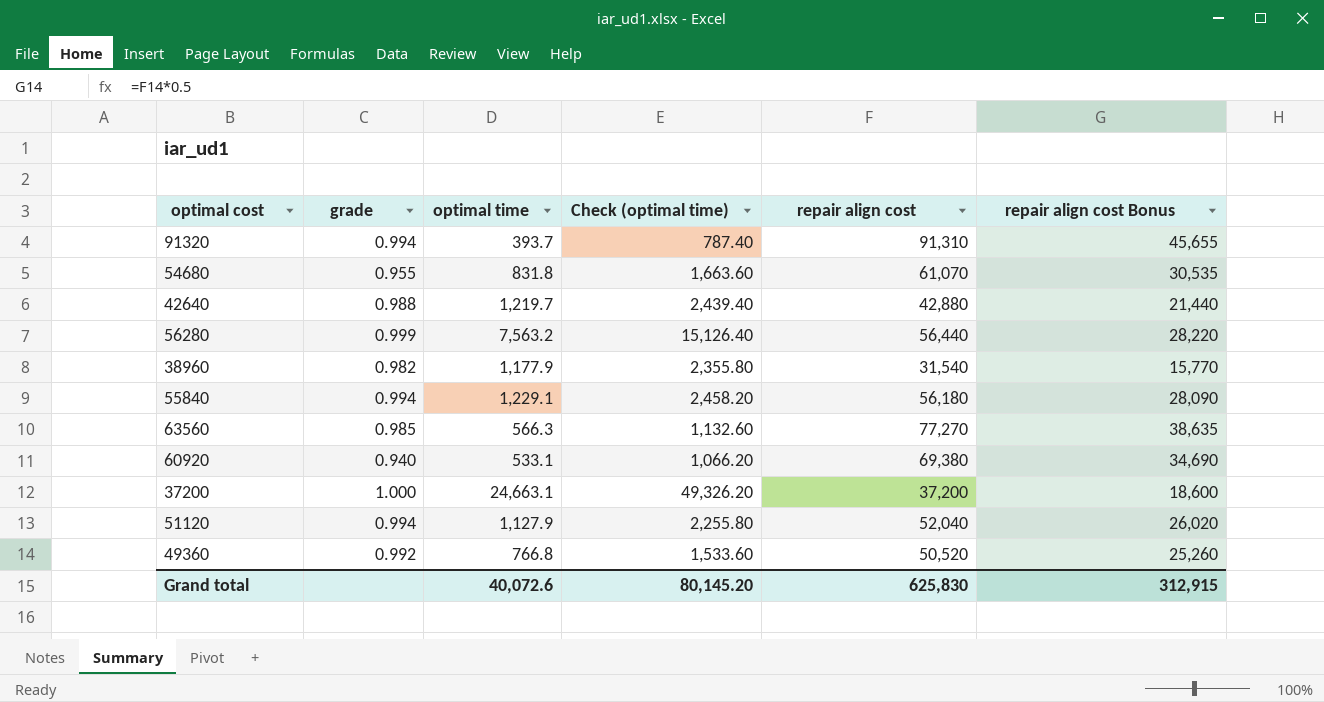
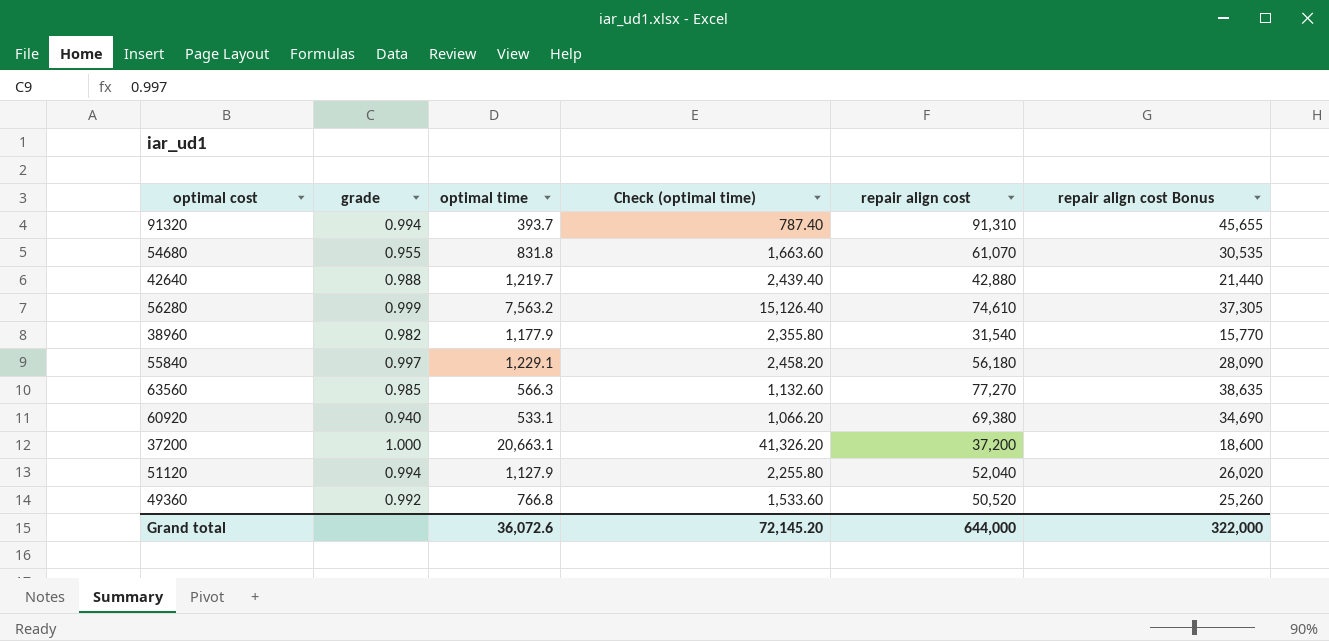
56280 | repair align cost: 56,440 -> 74,610
56280 | repair align cost Bonus: 28,220 -> 37,305
55840 | grade: 0.994 -> 0.997
37200 | optimal time: 24,663.1 -> 20,663.1
37200 | Check (optimal time): 49,326.20 -> 41,326.20
Grand total | optimal time: 40,072.6 -> 36,072.6
Grand total | Check (optimal time): 80,145.20 -> 72,145.20
Grand total | repair align cost: 625,830 -> 644,000
Grand total | repair align cost Bonus: 312,915 -> 322,000

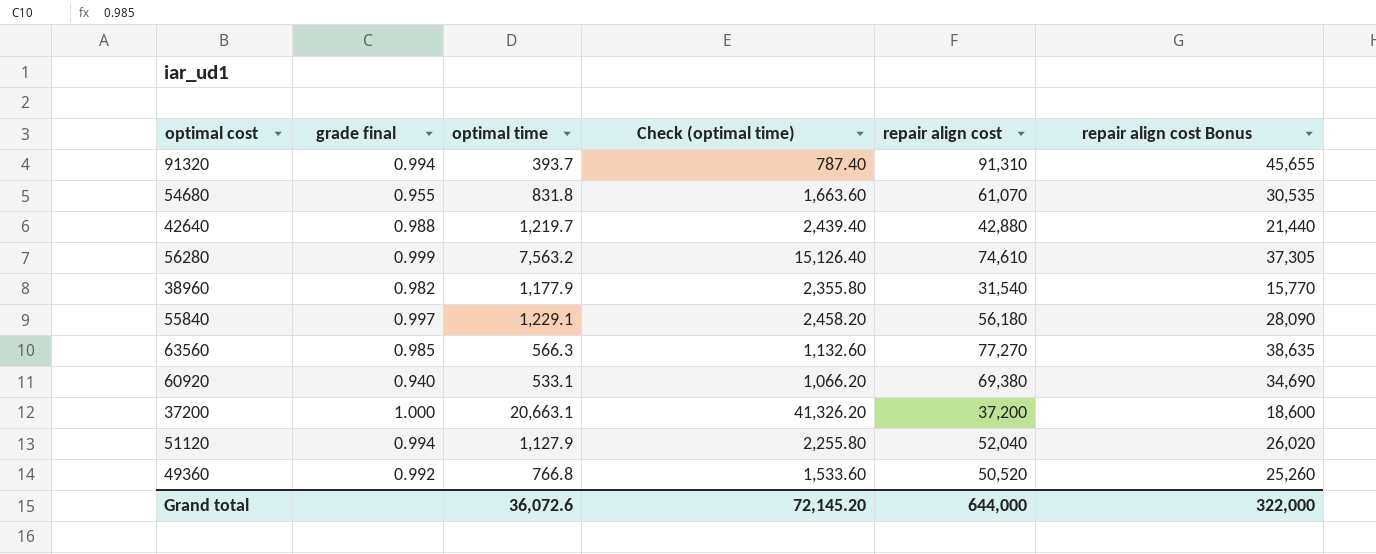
column name: grade -> grade final

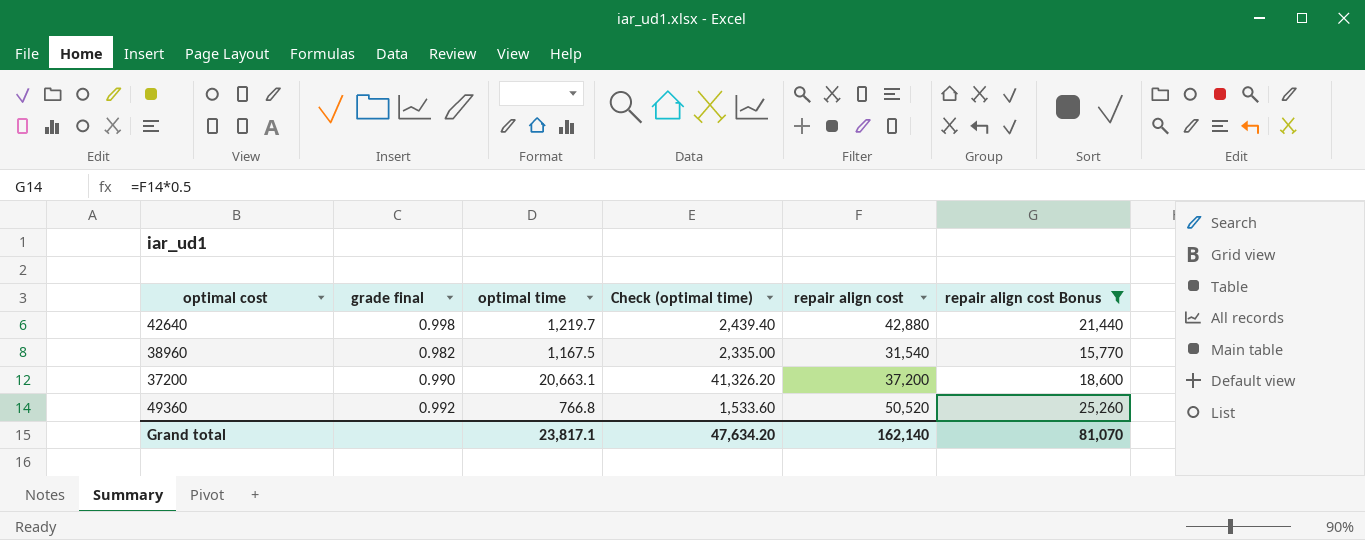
filter: none -> repair align cost Bonus <= 25,260
42640 | grade final: 0.988 -> 0.998
38960 | optimal time: 1,177.9 -> 1,167.5
38960 | Check (optimal time): 2,355.80 -> 2,335.00
37200 | grade final: 1.000 -> 0.990
Grand total | optimal time: 36,072.6 -> 23,817.1
Grand total | Check (optimal time): 72,145.20 -> 47,634.20
Grand total | repair align cost: 644,000 -> 162,140
Grand total | repair align cost Bonus: 322,000 -> 81,070

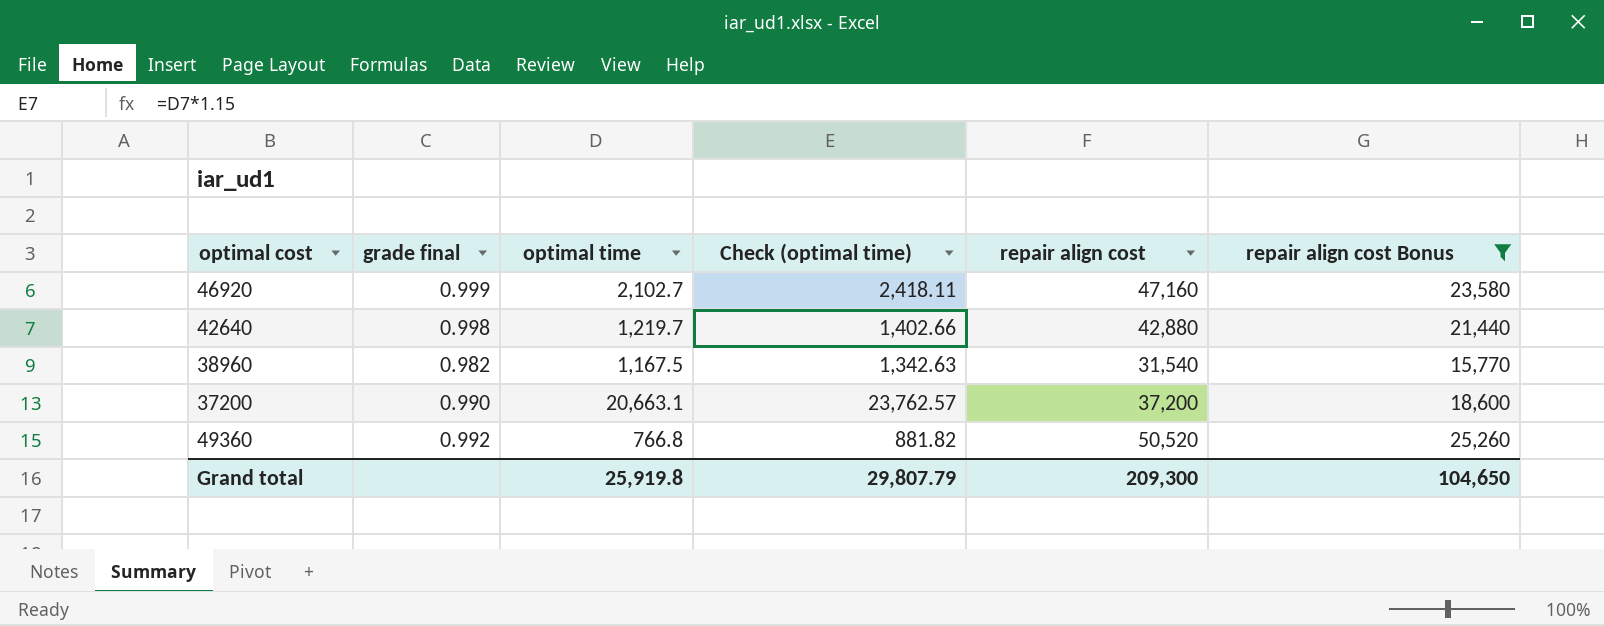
column Check (optimal time) | formula: [optimal time] * 2 -> [optimal time] * 1.15
row 46920: none -> 0.999 | 2,102.7 | 2,418.11 | 47,160 | 23,580
Grand total | optimal time: 23,817.1 -> 25,919.8
Grand total | Check (optimal time): 47,634.20 -> 29,807.79
Grand total | repair align cost: 162,140 -> 209,300
Grand total | repair align cost Bonus: 81,070 -> 104,650

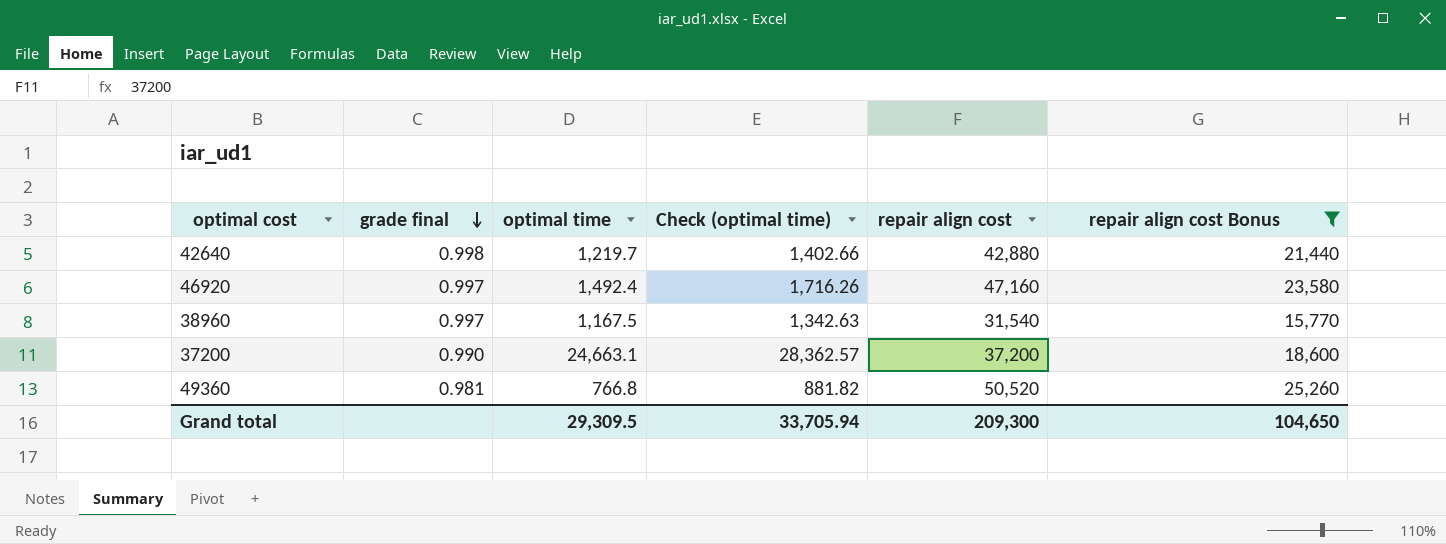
row order: none -> grade final descending
46920 | grade final: 0.999 -> 0.997
46920 | optimal time: 2,102.7 -> 1,492.4
46920 | Check (optimal time): 2,418.11 -> 1,716.26
38960 | grade final: 0.982 -> 0.997
37200 | optimal time: 20,663.1 -> 24,663.1
37200 | Check (optimal time): 23,762.57 -> 28,362.57
49360 | grade final: 0.992 -> 0.981
Grand total | optimal time: 25,919.8 -> 29,309.5
Grand total | Check (optimal time): 29,807.79 -> 33,705.94

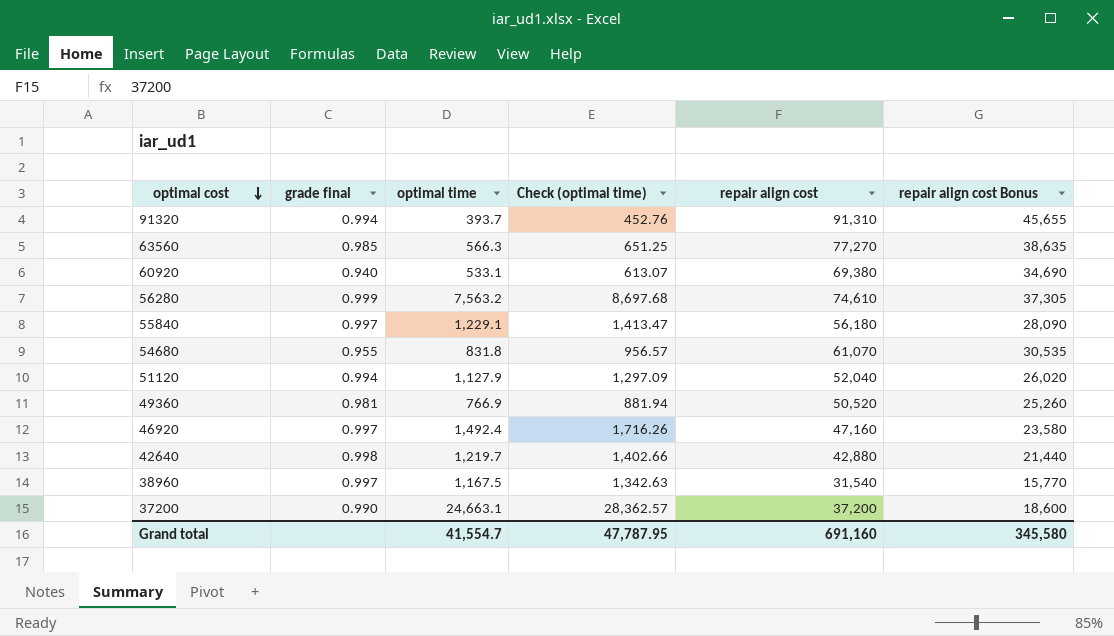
filter: repair align cost Bonus <= 25,260 -> none
row order: grade final descending -> optimal cost descending
49360 | optimal time: 766.8 -> 766.9
49360 | Check (optimal time): 881.82 -> 881.94
Grand total | optimal time: 29,309.5 -> 41,554.7
Grand total | Check (optimal time): 33,705.94 -> 47,787.95
Grand total | repair align cost: 209,300 -> 691,160
Grand total | repair align cost Bonus: 104,650 -> 345,580

